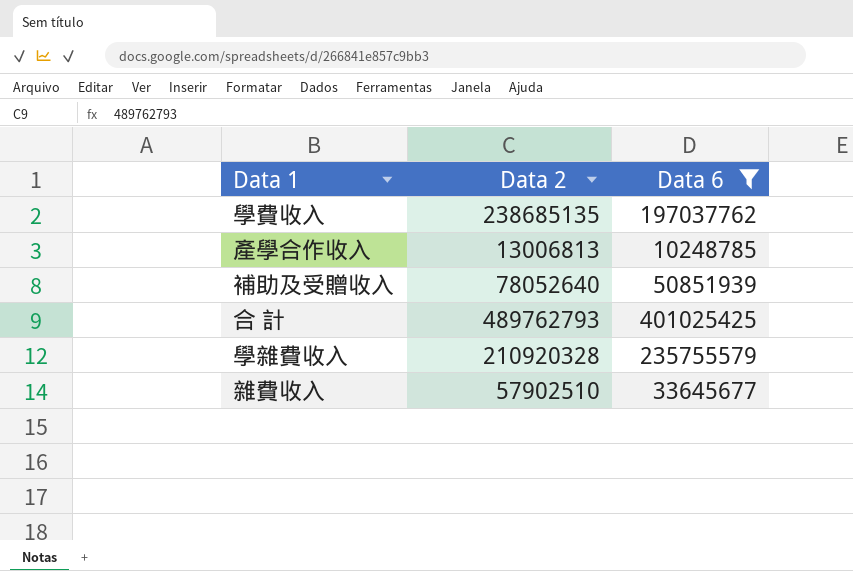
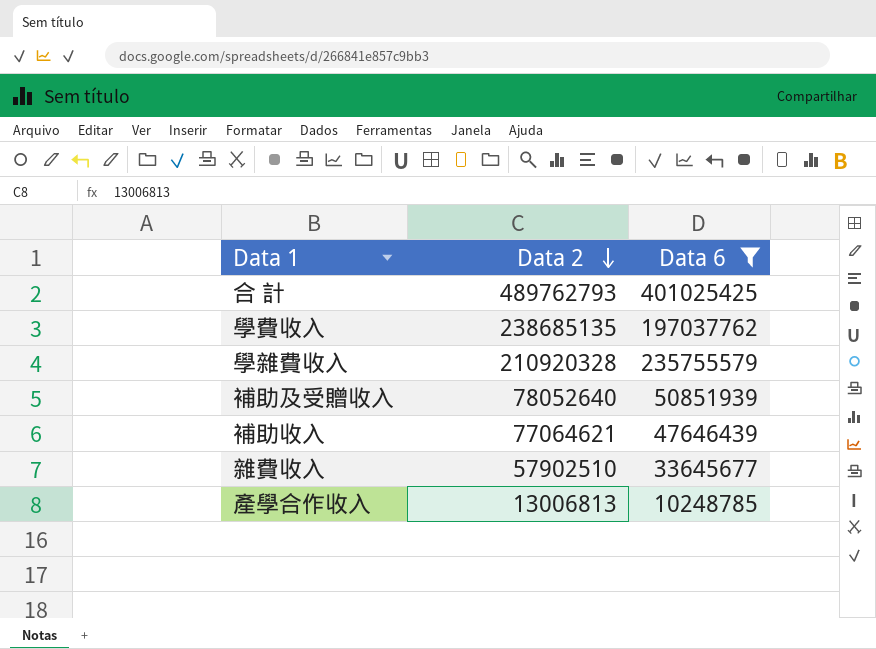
row order: none -> Data 2 descending
row 補助收入: none -> 77064621 | 47646439

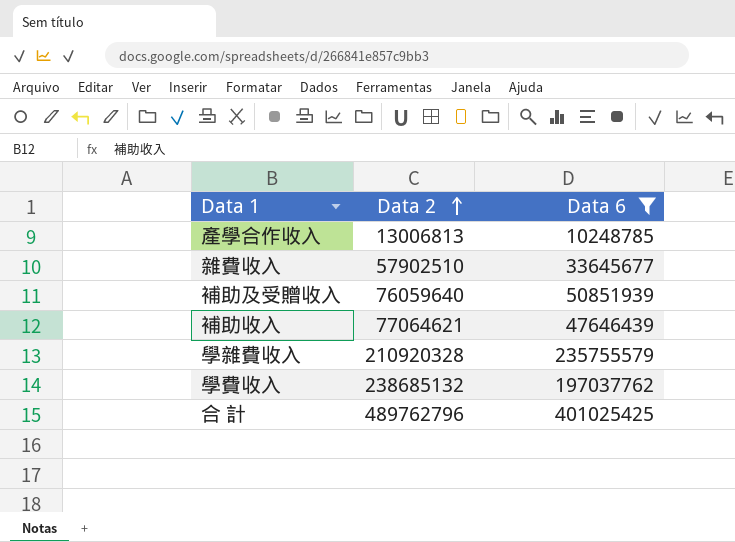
row order: Data 2 descending -> Data 2 ascending
補助及受贈收入 | Data 2: 78052640 -> 76059640
學費收入 | Data 2: 238685135 -> 238685132
合 計 | Data 2: 489762793 -> 489762796

